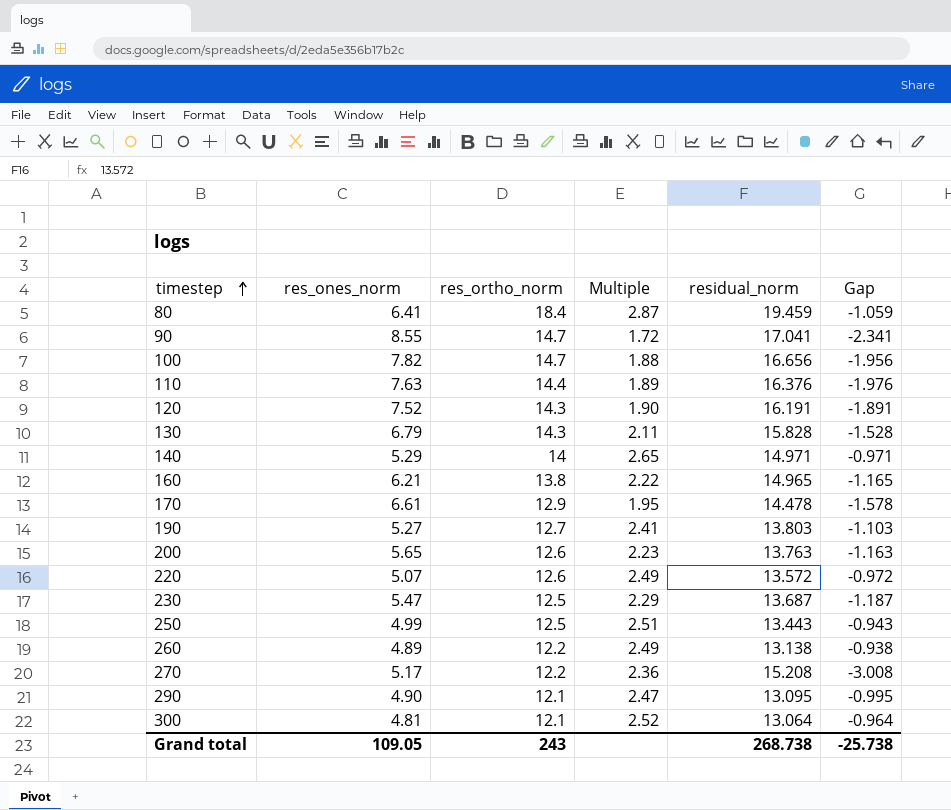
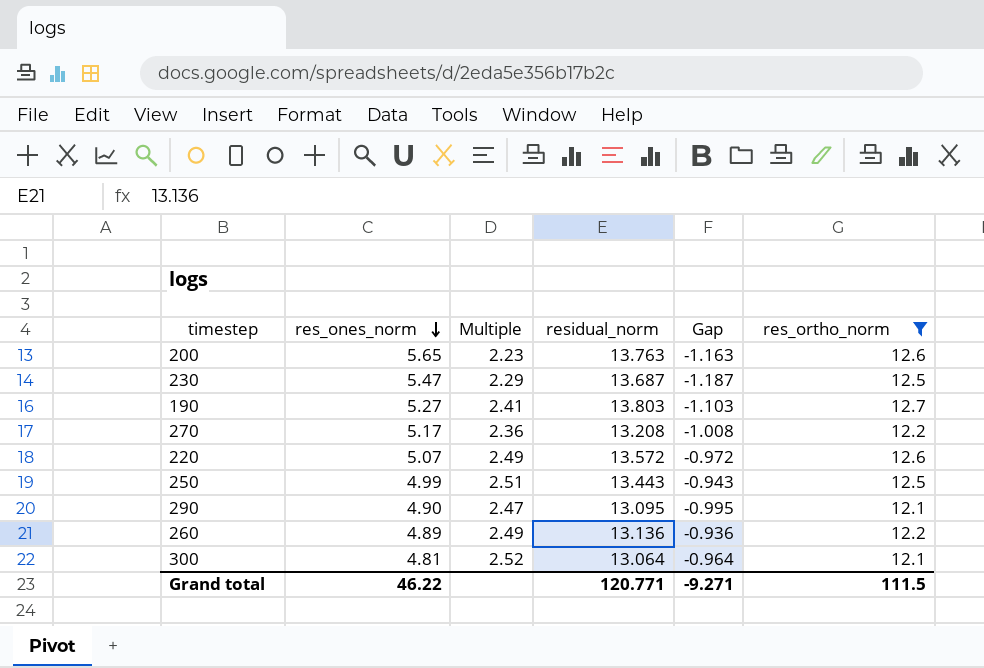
filter: none -> res_ortho_norm <= 12.7
row order: timestep ascending -> res_ones_norm descending
column res_ortho_norm | position: 3 -> 6
270 | residual_norm: 15.208 -> 13.208
270 | Gap: -3.008 -> -1.008
260 | residual_norm: 13.138 -> 13.136
260 | Gap: -0.938 -> -0.936
Grand total | res_ones_norm: 109.05 -> 46.22
Grand total | residual_norm: 268.738 -> 120.771
Grand total | Gap: -25.738 -> -9.271
Grand total | res_ortho_norm: 243 -> 111.5

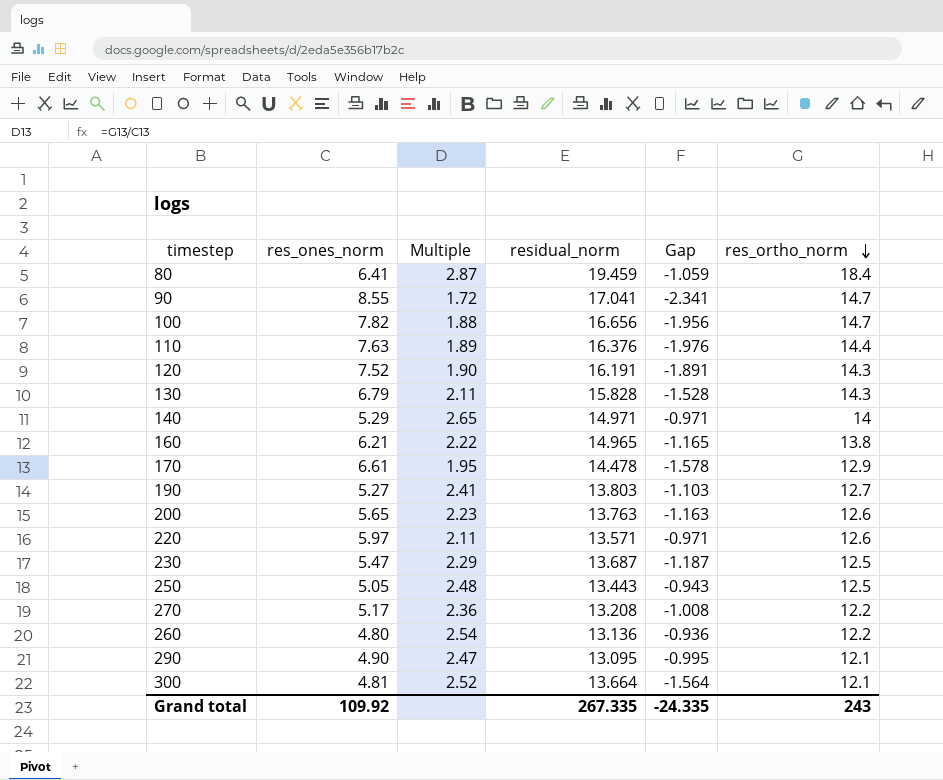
filter: res_ortho_norm <= 12.7 -> none
row order: res_ones_norm descending -> res_ortho_norm descending
220 | res_ones_norm: 5.07 -> 5.97
220 | Multiple: 2.49 -> 2.11
220 | residual_norm: 13.572 -> 13.571
220 | Gap: -0.972 -> -0.971
250 | res_ones_norm: 4.99 -> 5.05
250 | Multiple: 2.51 -> 2.48
260 | res_ones_norm: 4.89 -> 4.80
260 | Multiple: 2.49 -> 2.54
300 | residual_norm: 13.064 -> 13.664
300 | Gap: -0.964 -> -1.564
Grand total | res_ones_norm: 46.22 -> 109.92
Grand total | residual_norm: 120.771 -> 267.335
Grand total | Gap: -9.271 -> -24.335
Grand total | res_ortho_norm: 111.5 -> 243

